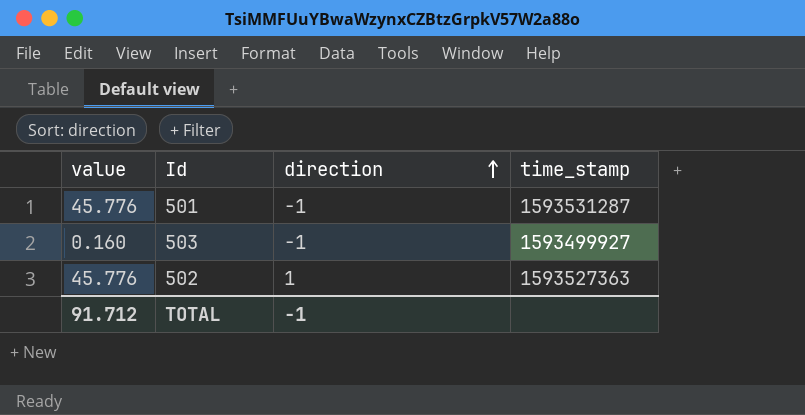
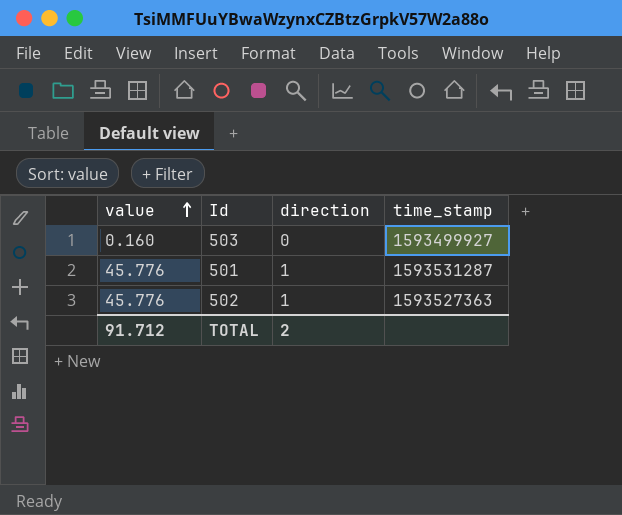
row order: direction ascending -> value ascending
503 | direction: -1 -> 0
501 | direction: -1 -> 1
TOTAL | direction: -1 -> 2

